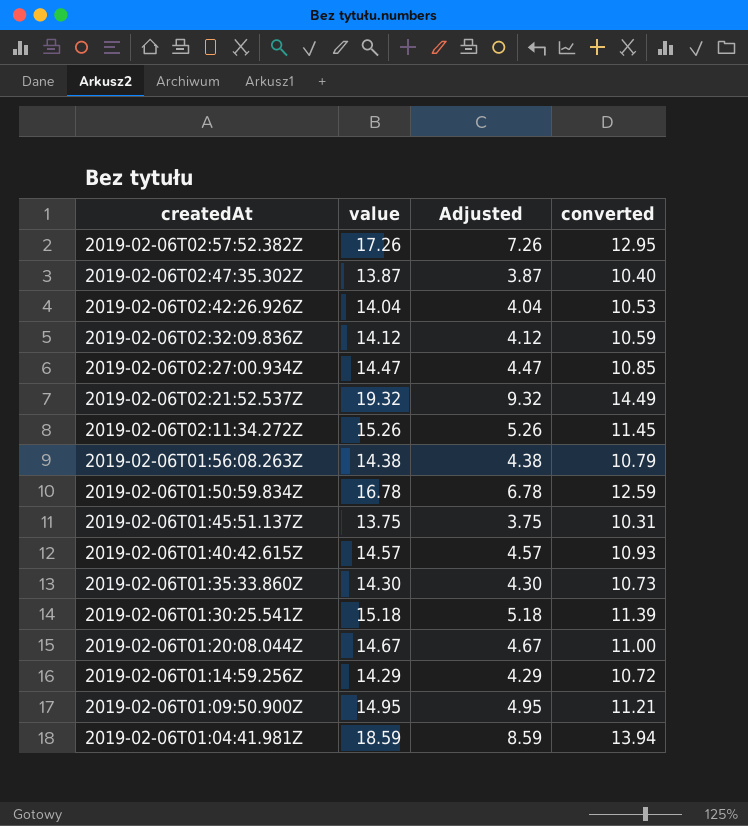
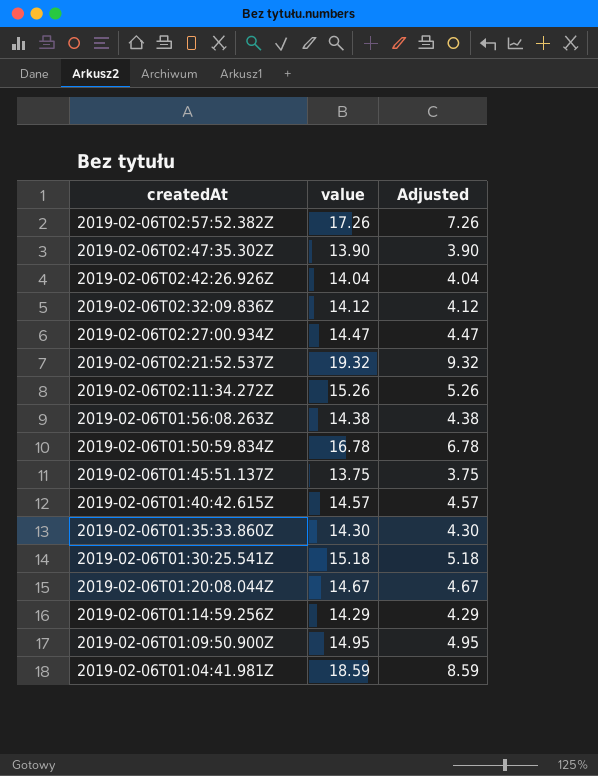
column converted | formula: [value] * 0.75 -> none
2019-02-06T02:47:35.302Z | value: 13.87 -> 13.90
2019-02-06T02:47:35.302Z | Adjusted: 3.87 -> 3.90

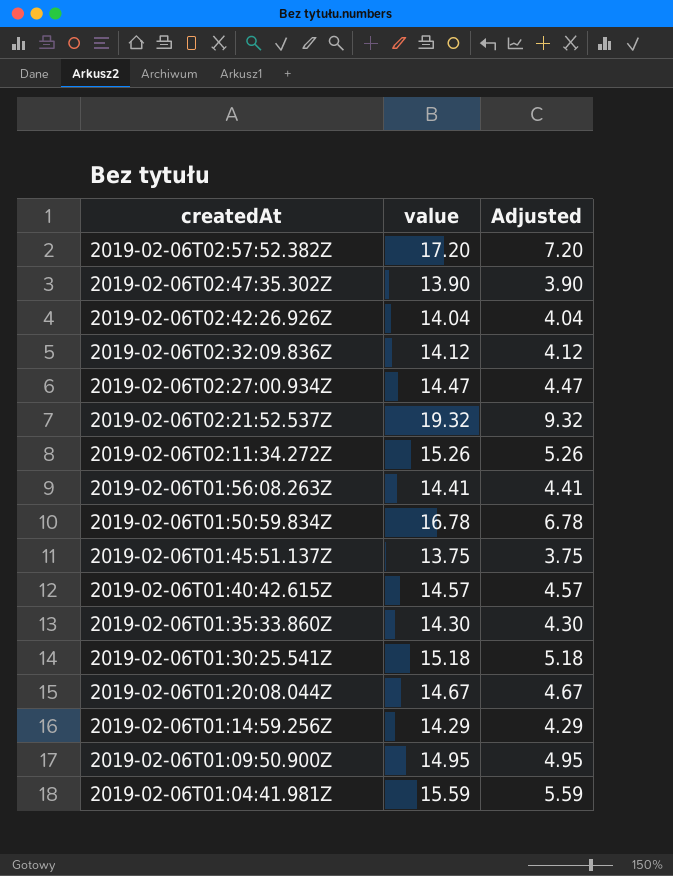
2019-02-06T02:57:52.382Z | value: 17.26 -> 17.20
2019-02-06T02:57:52.382Z | Adjusted: 7.26 -> 7.20
2019-02-06T01:56:08.263Z | value: 14.38 -> 14.41
2019-02-06T01:56:08.263Z | Adjusted: 4.38 -> 4.41
2019-02-06T01:04:41.981Z | value: 18.59 -> 15.59
2019-02-06T01:04:41.981Z | Adjusted: 8.59 -> 5.59

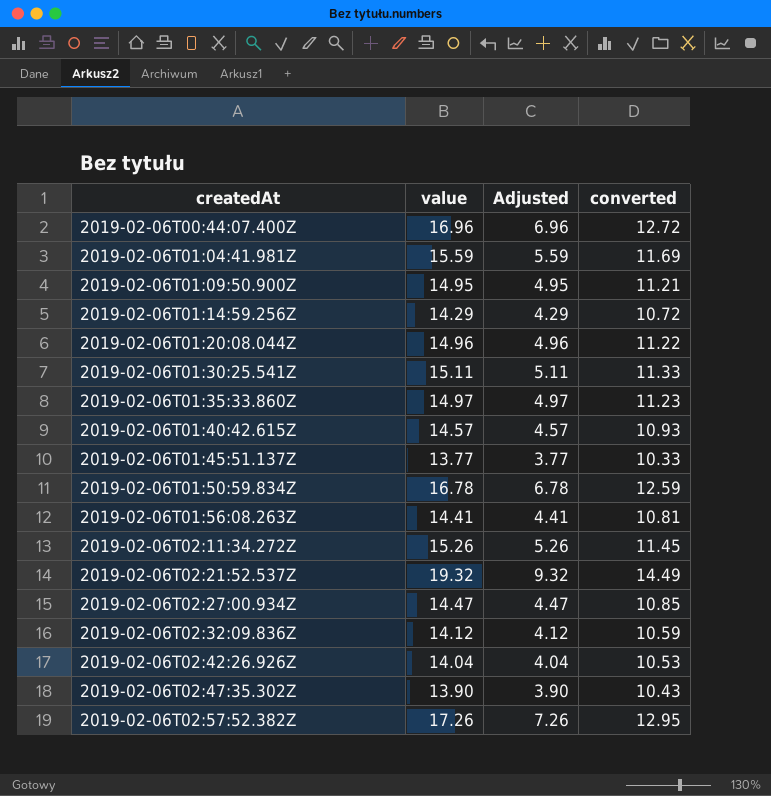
row order: createdAt descending -> createdAt ascending
column converted | formula: none -> [value] * 0.75
row 2019-02-06T00:44:07.400Z: none -> 16.96 | 6.96 | 12.72
2019-02-06T01:20:08.044Z | value: 14.67 -> 14.96
2019-02-06T01:20:08.044Z | Adjusted: 4.67 -> 4.96
2019-02-06T01:30:25.541Z | value: 15.18 -> 15.11
2019-02-06T01:30:25.541Z | Adjusted: 5.18 -> 5.11
2019-02-06T01:35:33.860Z | value: 14.30 -> 14.97
2019-02-06T01:35:33.860Z | Adjusted: 4.30 -> 4.97
2019-02-06T01:45:51.137Z | value: 13.75 -> 13.77
2019-02-06T01:45:51.137Z | Adjusted: 3.75 -> 3.77
2019-02-06T02:57:52.382Z | value: 17.20 -> 17.26
2019-02-06T02:57:52.382Z | Adjusted: 7.20 -> 7.26

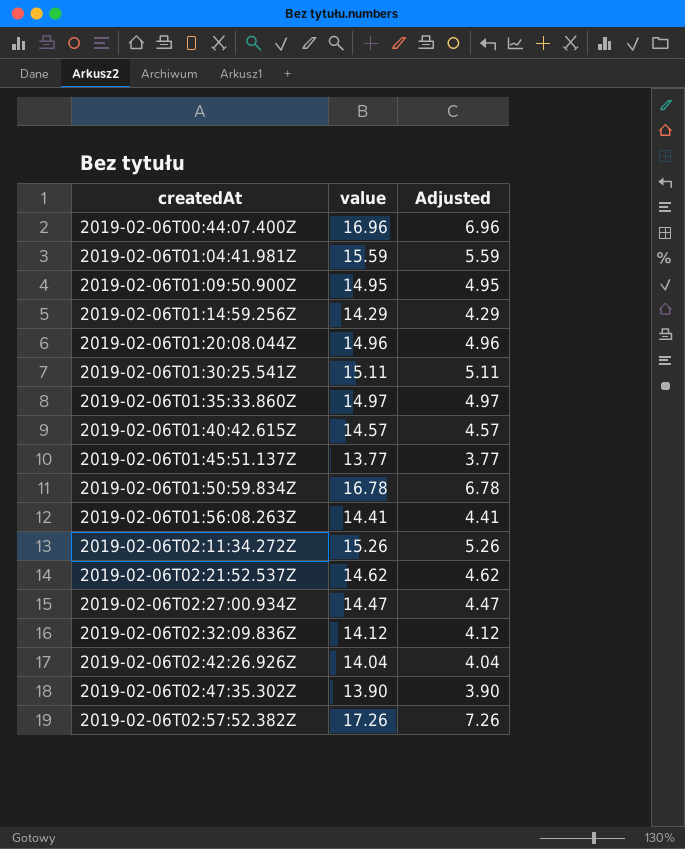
column converted | formula: [value] * 0.75 -> none
2019-02-06T02:21:52.537Z | value: 19.32 -> 14.62
2019-02-06T02:21:52.537Z | Adjusted: 9.32 -> 4.62

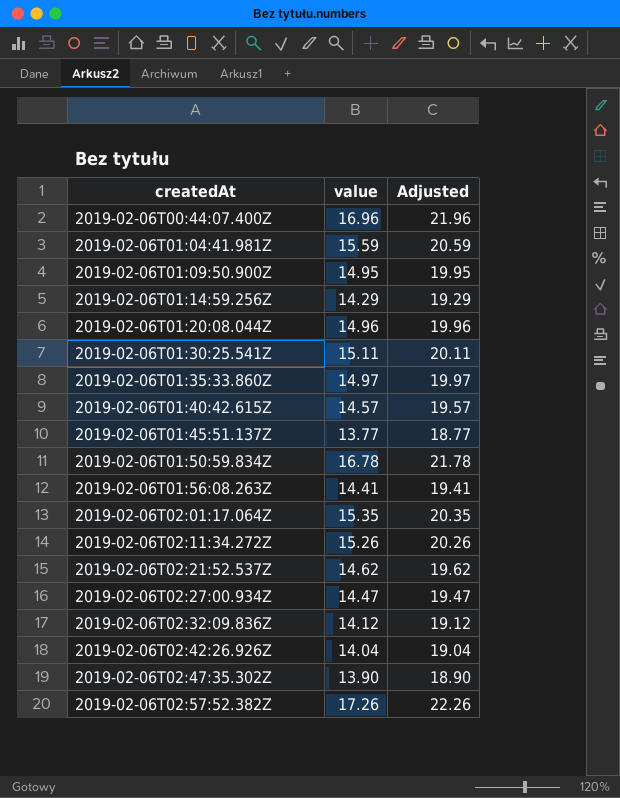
column Adjusted | formula: [value] - 10 -> [value] + 5
row 2019-02-06T02:01:17.064Z: none -> 15.35 | 20.35

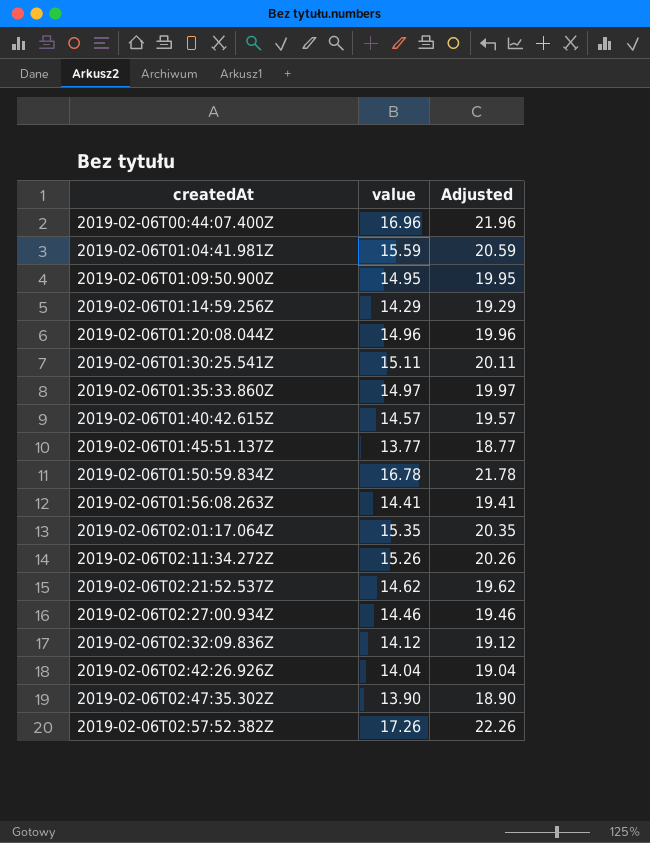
2019-02-06T02:27:00.934Z | value: 14.47 -> 14.46
2019-02-06T02:27:00.934Z | Adjusted: 19.47 -> 19.46

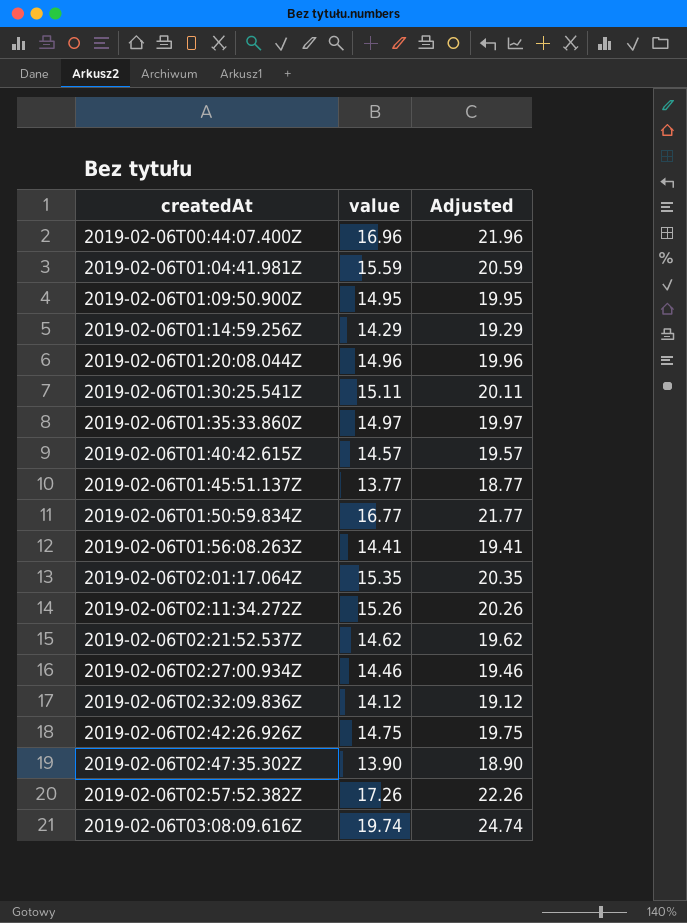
2019-02-06T01:50:59.834Z | value: 16.78 -> 16.77
2019-02-06T01:50:59.834Z | Adjusted: 21.78 -> 21.77
2019-02-06T02:42:26.926Z | value: 14.04 -> 14.75
2019-02-06T02:42:26.926Z | Adjusted: 19.04 -> 19.75
row 2019-02-06T03:08:09.616Z: none -> 19.74 | 24.74

